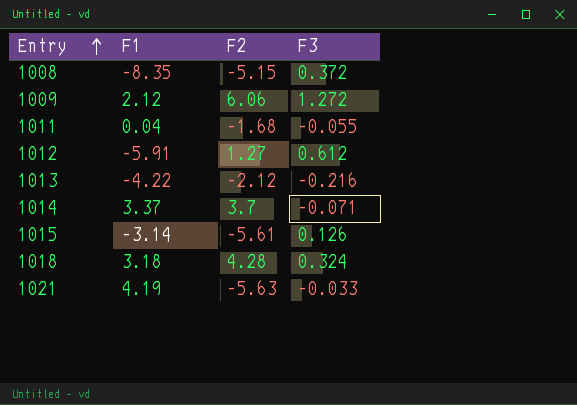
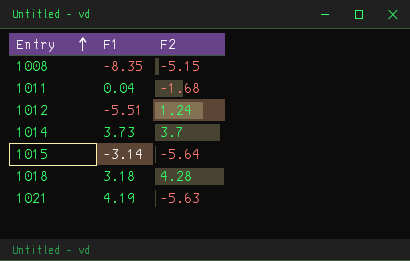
column F3 | position: 4 -> none
row 1009: 2.12 | 6.06 | 1.272 -> none
row 1013: -4.22 | -2.12 | -0.216 -> none
1012 | F1: -5.91 -> -5.51
1012 | F2: 1.27 -> 1.24
1014 | F1: 3.37 -> 3.73
1015 | F2: -5.61 -> -5.64

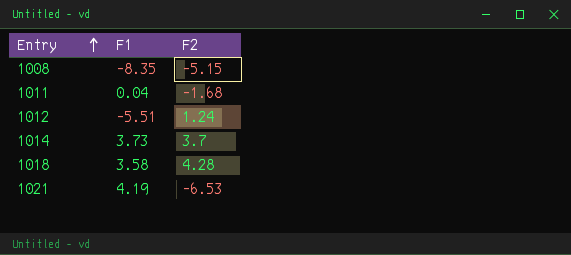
row 1015: -3.14 | -5.64 -> none
1018 | F1: 3.18 -> 3.58
1021 | F2: -5.63 -> -6.53

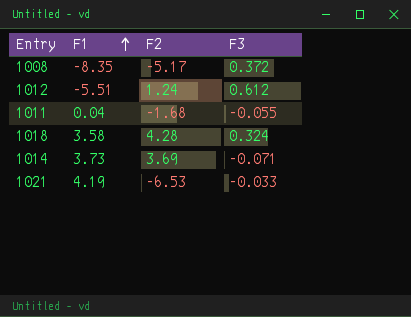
row order: Entry ascending -> F1 ascending
column F3 | position: none -> 4
1008 | F2: -5.15 -> -5.17
1014 | F2: 3.7 -> 3.69

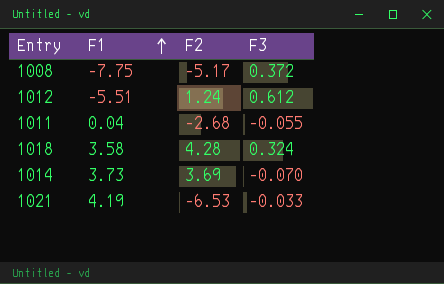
1008 | F1: -8.35 -> -7.75
1011 | F2: -1.68 -> -2.68
1014 | F3: -0.071 -> -0.070

